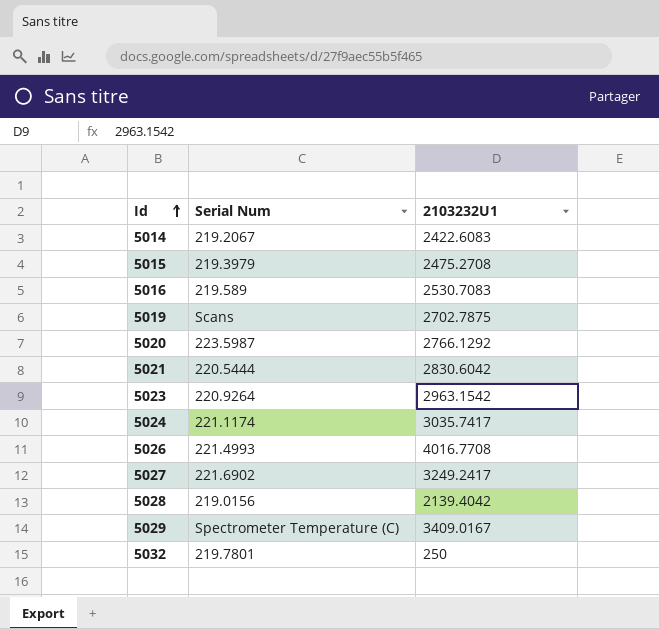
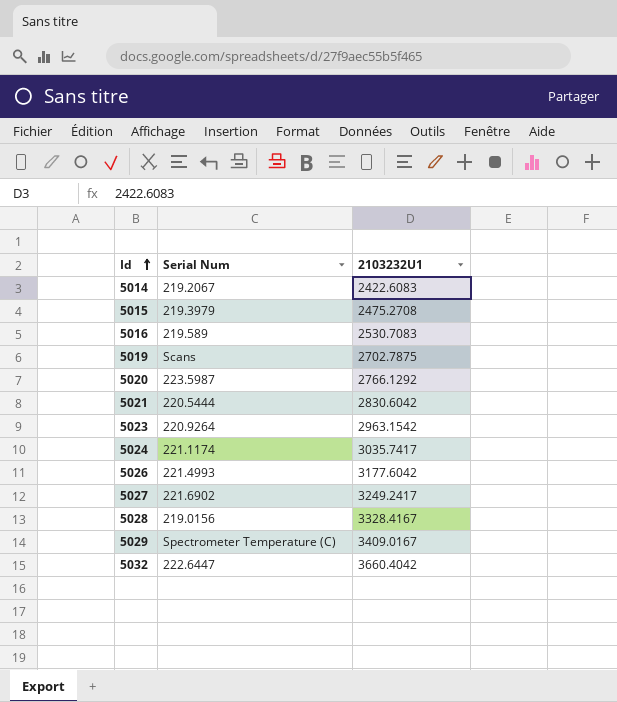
5026 | 2103232U1: 4016.7708 -> 3177.6042
5028 | 2103232U1: 2139.4042 -> 3328.4167
5032 | Serial Num: 219.7801 -> 222.6447
5032 | 2103232U1: 250 -> 3660.4042

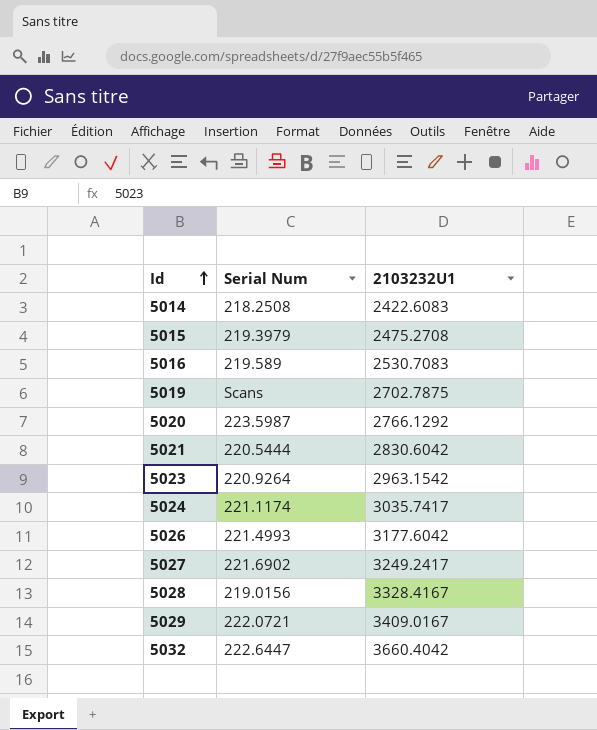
5014 | Serial Num: 219.2067 -> 218.2508
5029 | Serial Num: Spectrometer Temperature (C) -> 222.0721

